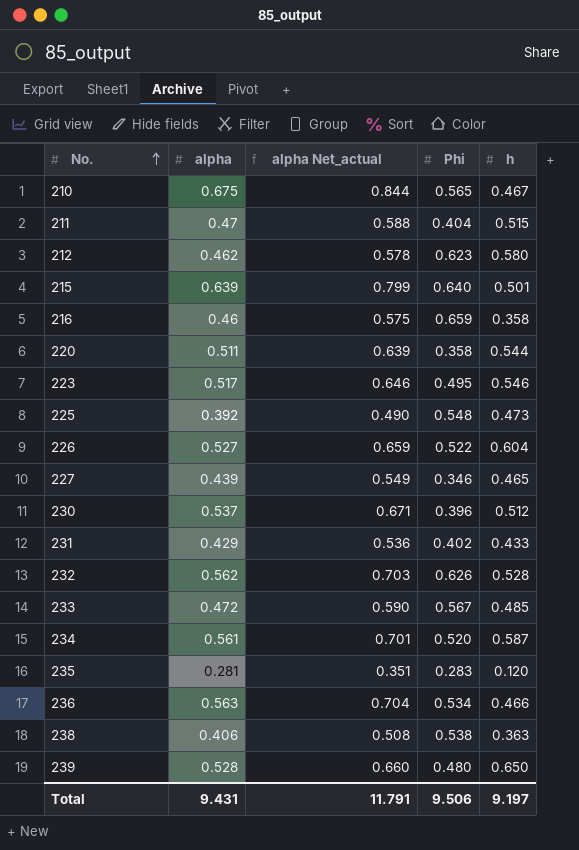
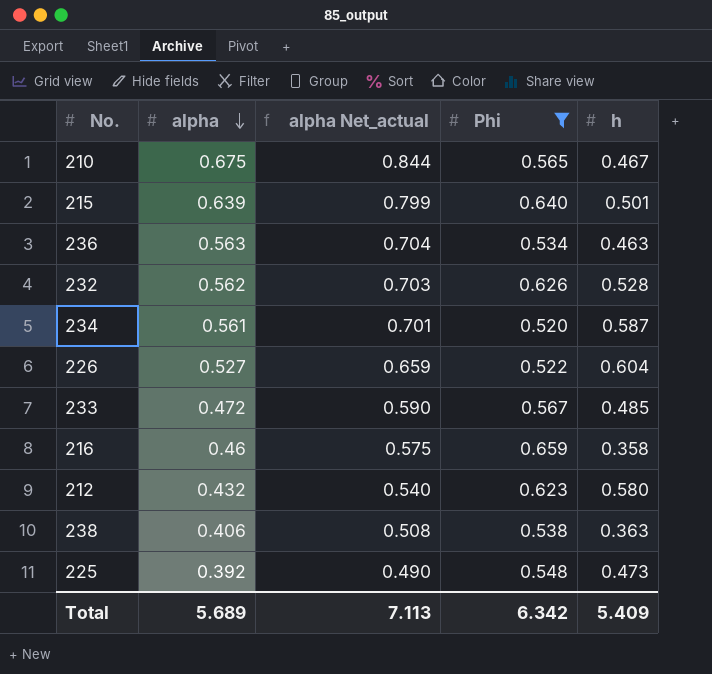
filter: none -> Phi >= 0.520
row order: No. ascending -> alpha descending
236 | h: 0.466 -> 0.463
212 | alpha: 0.462 -> 0.432
212 | alpha Net_actual: 0.578 -> 0.540
Total | alpha: 9.431 -> 5.689
Total | alpha Net_actual: 11.791 -> 7.113
Total | Phi: 9.506 -> 6.342
Total | h: 9.197 -> 5.409

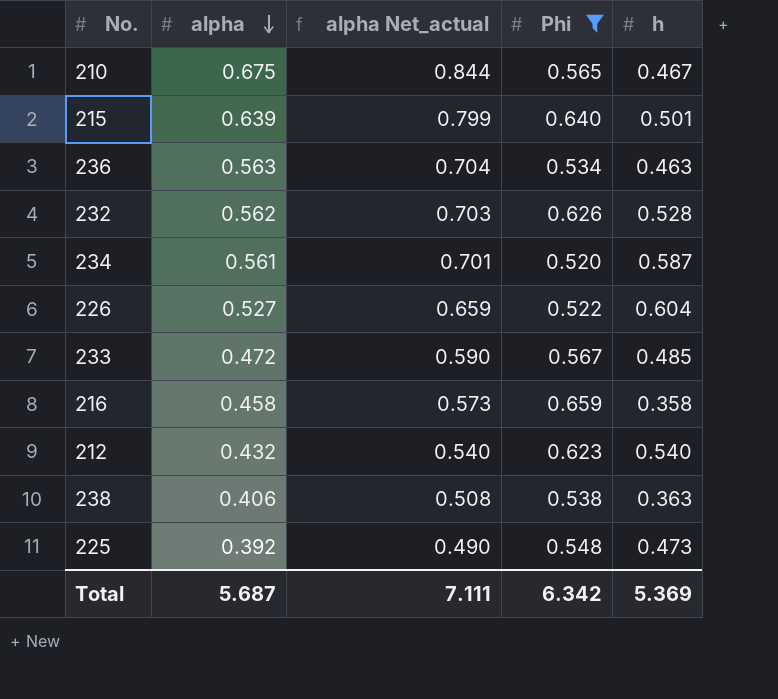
216 | alpha: 0.46 -> 0.458
216 | alpha Net_actual: 0.575 -> 0.573
212 | h: 0.580 -> 0.540
Total | alpha: 5.689 -> 5.687
Total | alpha Net_actual: 7.113 -> 7.111
Total | h: 5.409 -> 5.369

